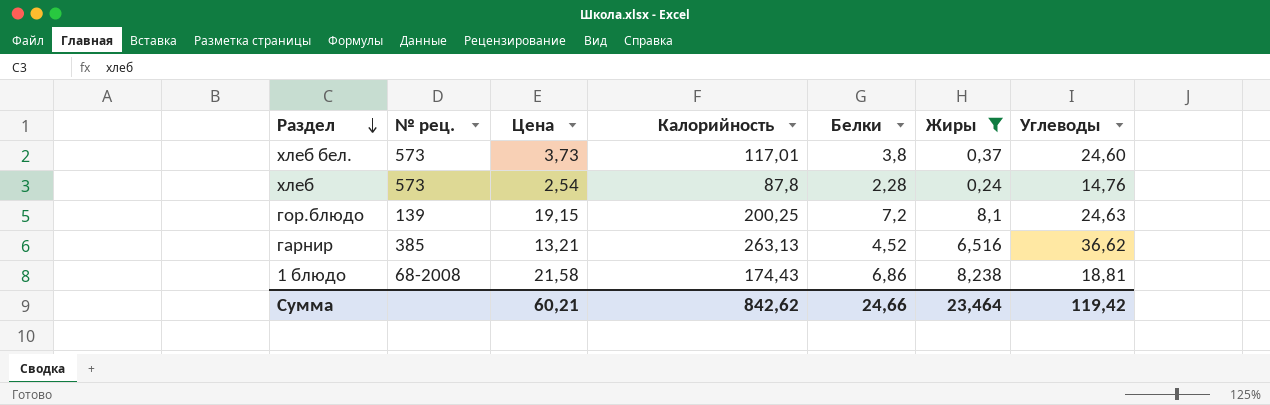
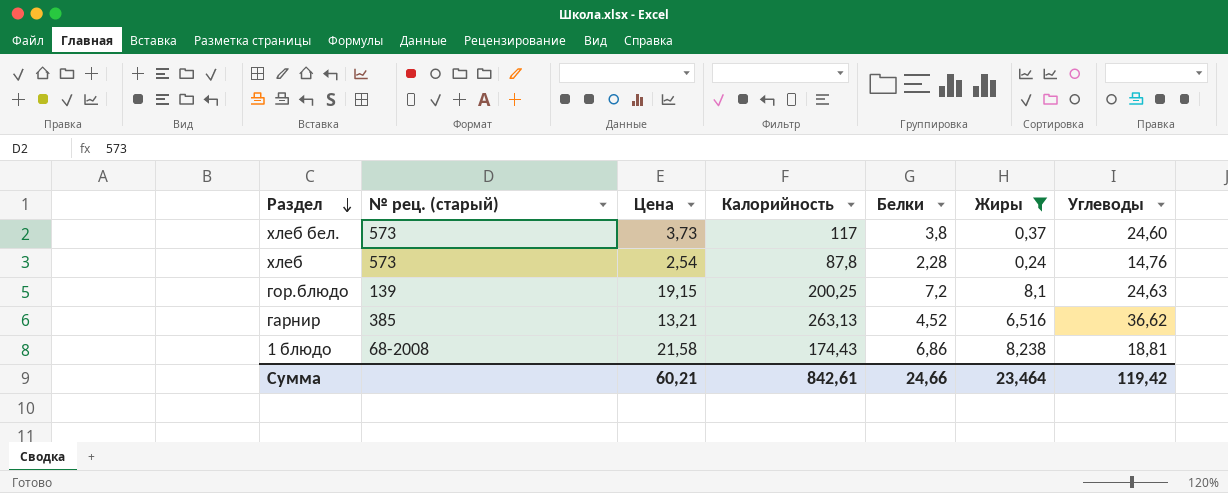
column name: № рец. -> № рец. (старый)
хлеб бел. | Калорийность: 117,01 -> 117
Сумма | Калорийность: 842,62 -> 842,61

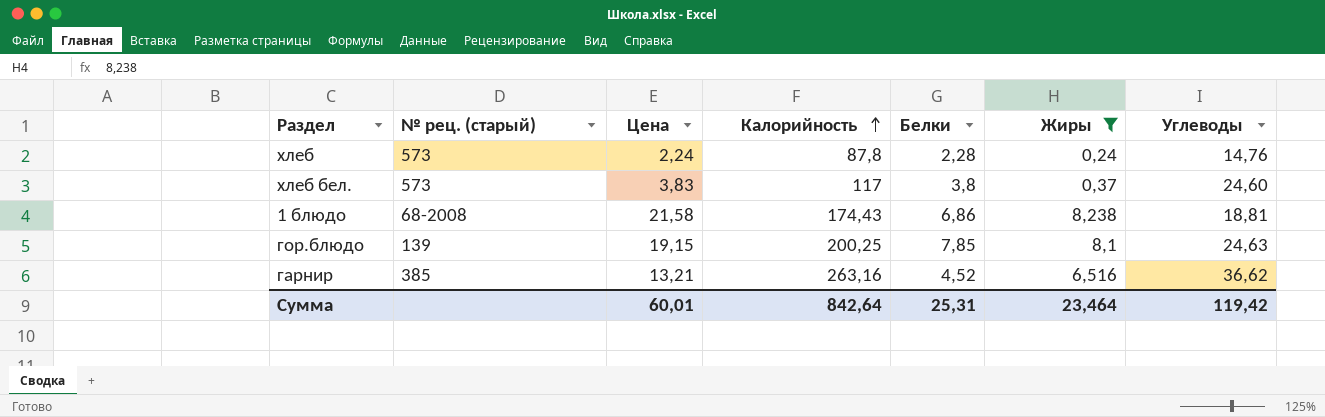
row order: Раздел descending -> Калорийность ascending
хлеб | Цена: 2,54 -> 2,24
хлеб бел. | Цена: 3,73 -> 3,83
гор.блюдо | Белки: 7,2 -> 7,85
гарнир | Калорийность: 263,13 -> 263,16
Сумма | Цена: 60,21 -> 60,01
Сумма | Калорийность: 842,61 -> 842,64
Сумма | Белки: 24,66 -> 25,31

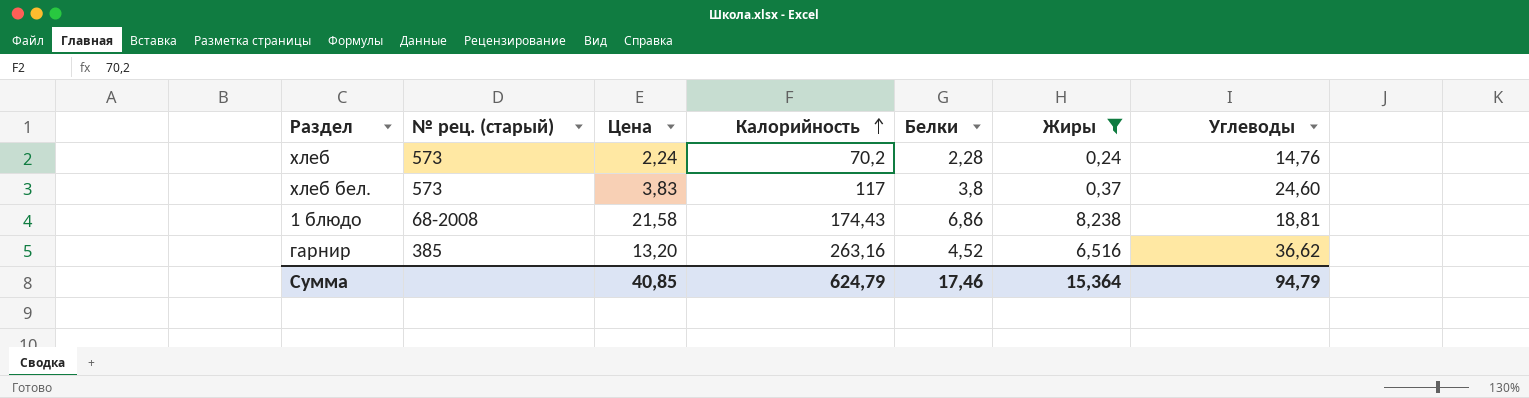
row гор.блюдо: 139 | 19,15 | 200,25 | 7,85 | 8,1 | 24,63 -> none
хлеб | Калорийность: 87,8 -> 70,2
гарнир | Цена: 13,21 -> 13,20
Сумма | Цена: 60,01 -> 40,85
Сумма | Калорийность: 842,64 -> 624,79
Сумма | Белки: 25,31 -> 17,46
Сумма | Жиры: 23,464 -> 15,364
Сумма | Углеводы: 119,42 -> 94,79

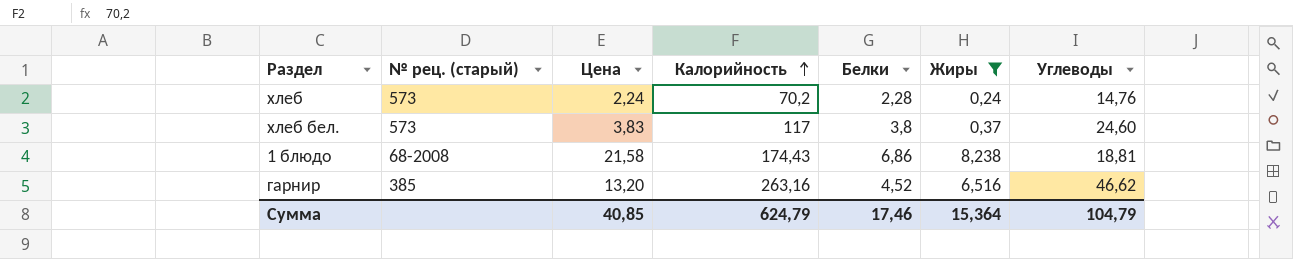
гарнир | Углеводы: 36,62 -> 46,62
Сумма | Углеводы: 94,79 -> 104,79

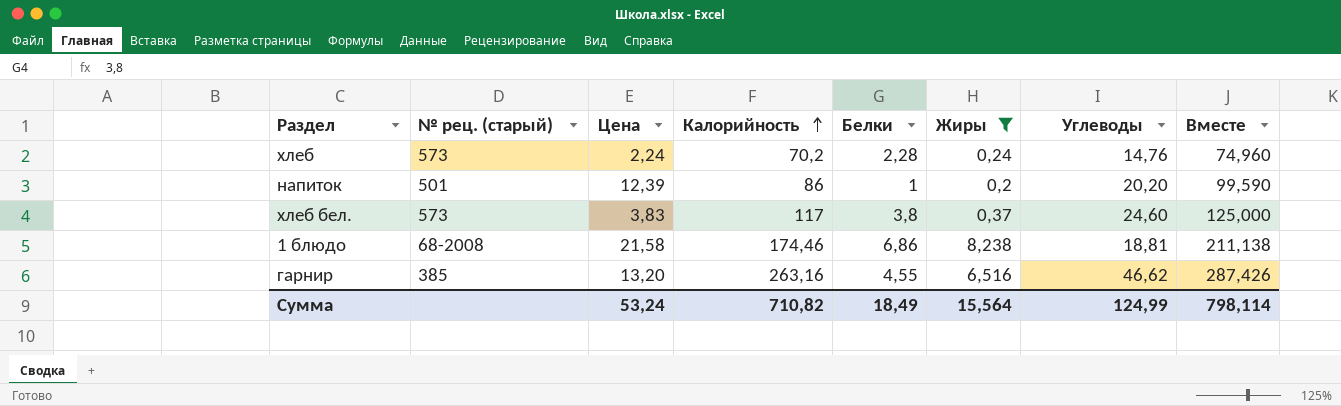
column Вместе | formula: none -> [Цена] + [Калорийность] + [Белки] + [Жиры]
row напиток: none -> 501 | 12,39 | 86 | 1 | 0,2 | 20,20 | 99,590
1 блюдо | Калорийность: 174,43 -> 174,46
гарнир | Белки: 4,52 -> 4,55
Сумма | Цена: 40,85 -> 53,24
Сумма | Калорийность: 624,79 -> 710,82
Сумма | Белки: 17,46 -> 18,49
Сумма | Жиры: 15,364 -> 15,564
Сумма | Углеводы: 104,79 -> 124,99

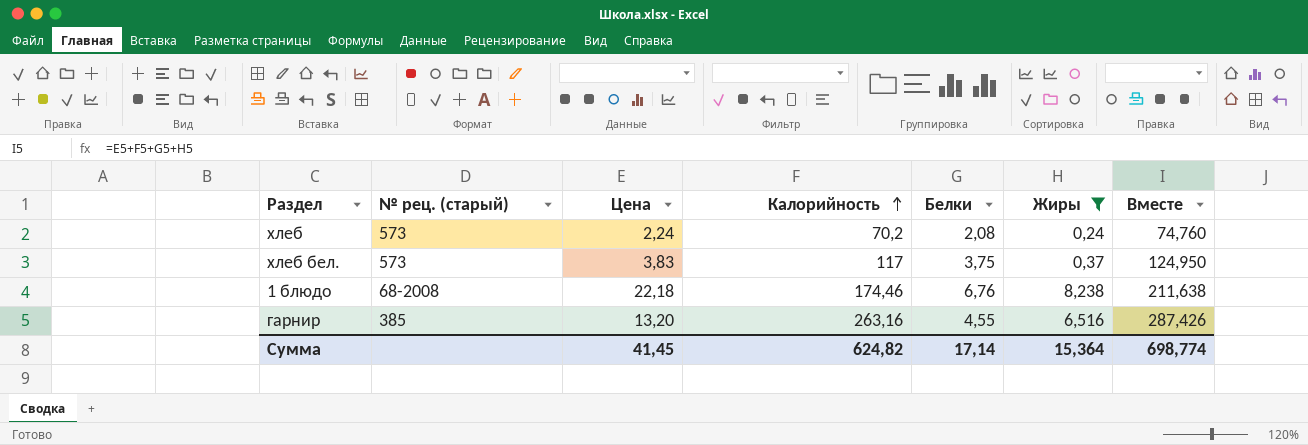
column Углеводы | position: 7 -> none
row напиток: 501 | 12,39 | 86 | 1 | 0,2 | 20,20 | 99,590 -> none
хлеб | Белки: 2,28 -> 2,08
хлеб | Вместе: 74,960 -> 74,760
хлеб бел. | Белки: 3,8 -> 3,75
хлеб бел. | Вместе: 125,000 -> 124,950
1 блюдо | Цена: 21,58 -> 22,18
1 блюдо | Белки: 6,86 -> 6,76
1 блюдо | Вместе: 211,138 -> 211,638
Сумма | Цена: 53,24 -> 41,45
Сумма | Калорийность: 710,82 -> 624,82
Сумма | Белки: 18,49 -> 17,14
Сумма | Жиры: 15,564 -> 15,364
Сумма | Вместе: 798,114 -> 698,774

